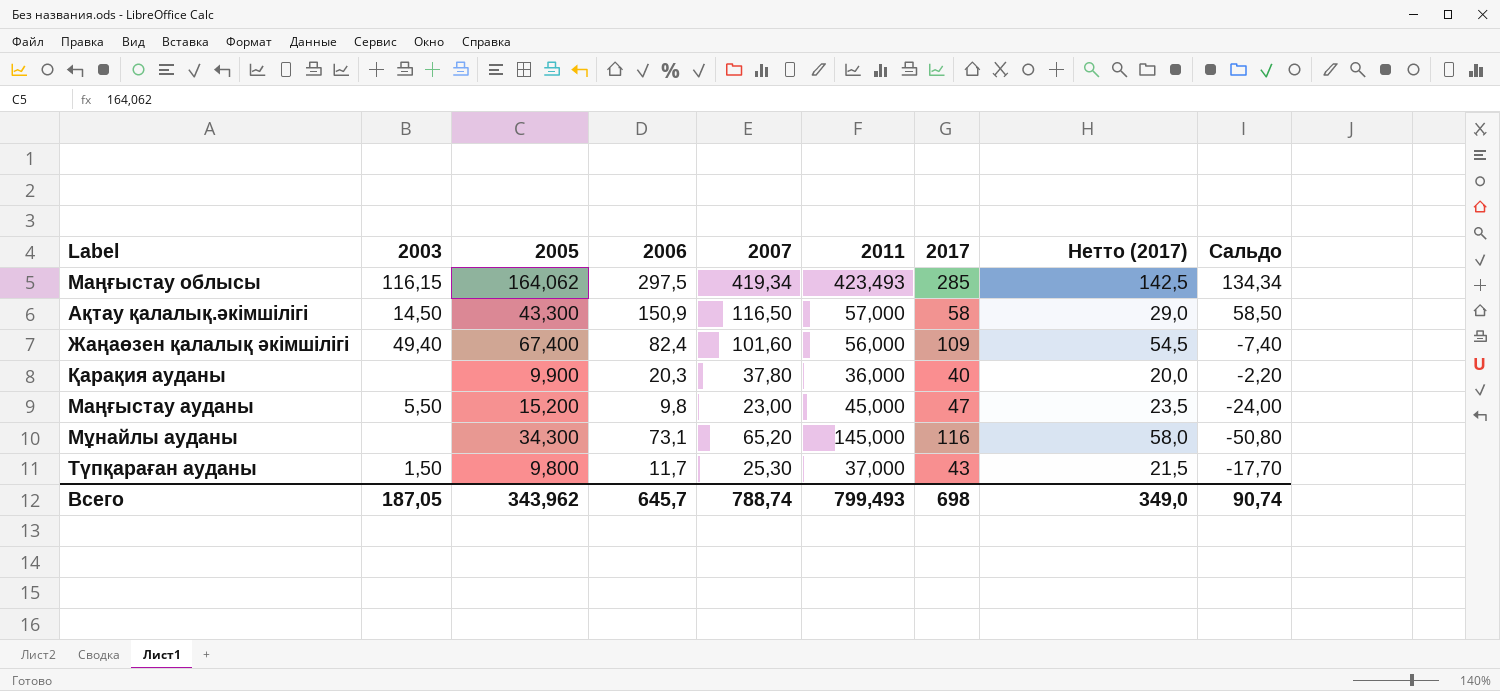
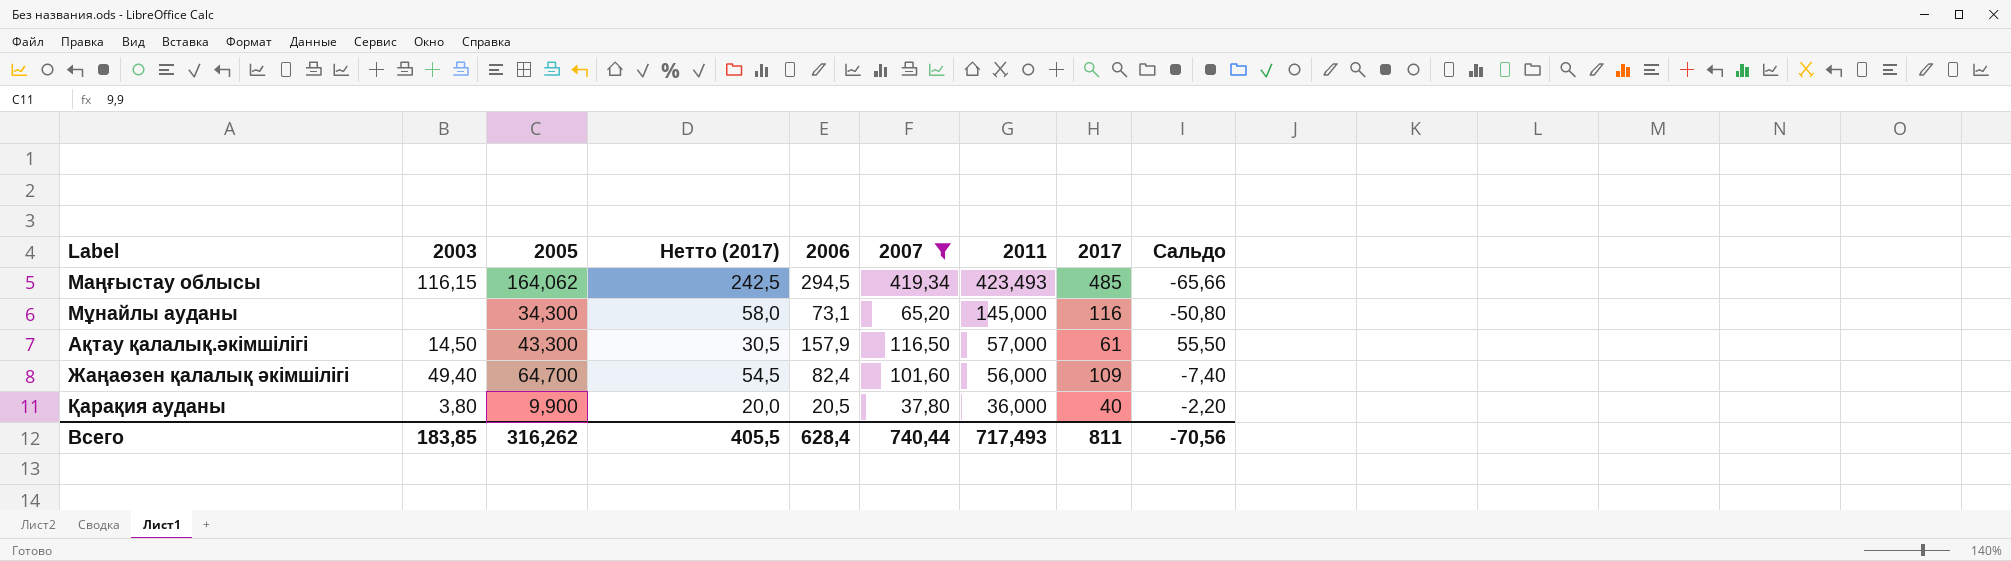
filter: none -> 2007 >= 37,80
row order: none -> 2011 descending
column Нетто (2017) | position: 8 -> 4
Маңғыстау облысы | Нетто (2017): 142,5 -> 242,5
Маңғыстау облысы | 2006: 297,5 -> 294,5
Маңғыстау облысы | 2017: 285 -> 485
Маңғыстау облысы | Сальдо: 134,34 -> -65,66
Ақтау қалалық.әкімшілігі | Нетто (2017): 29,0 -> 30,5
Ақтау қалалық.әкімшілігі | 2006: 150,9 -> 157,9
Ақтау қалалық.әкімшілігі | 2017: 58 -> 61
Ақтау қалалық.әкімшілігі | Сальдо: 58,50 -> 55,50
Жаңаөзен қалалық әкімшілігі | 2005: 67,400 -> 64,700
Қарақия ауданы | 2003: none -> 3,80
Қарақия ауданы | 2006: 20,3 -> 20,5
Всего | 2003: 187,05 -> 183,85
Всего | 2005: 343,962 -> 316,262
Всего | Нетто (2017): 349,0 -> 405,5
Всего | 2006: 645,7 -> 628,4
Всего | 2007: 788,74 -> 740,44
Всего | 2011: 799,493 -> 717,493
Всего | 2017: 698 -> 811
Всего | Сальдо: 90,74 -> -70,56

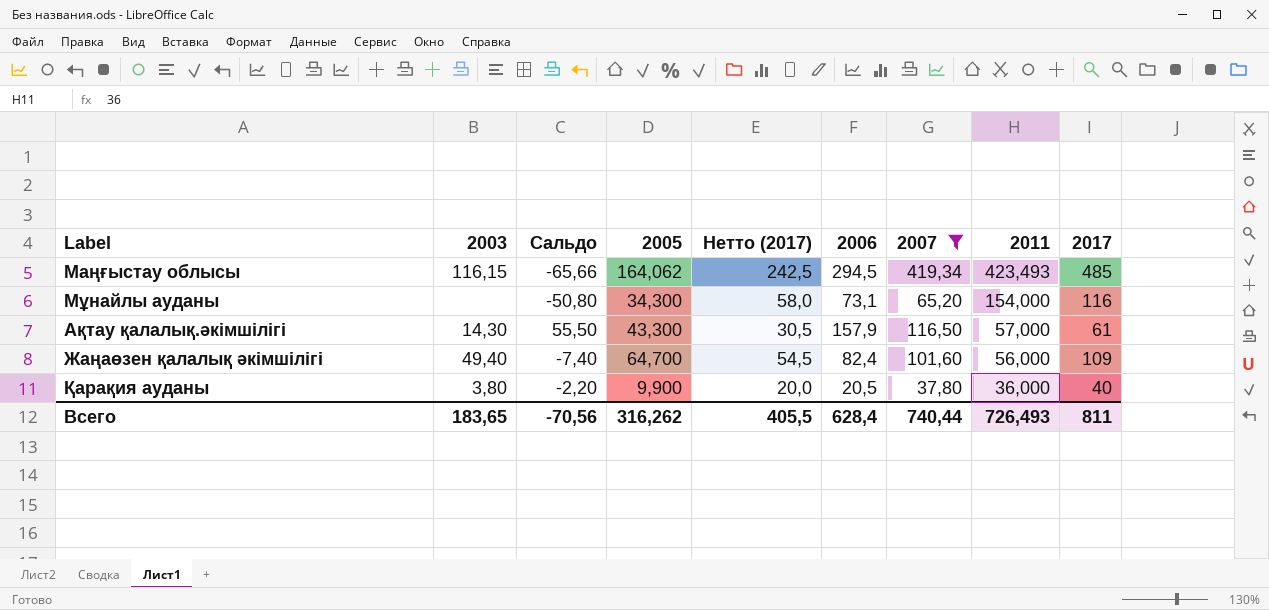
column Сальдо | position: 9 -> 3
Мұнайлы ауданы | 2011: 145,000 -> 154,000
Ақтау қалалық.әкімшілігі | 2003: 14,50 -> 14,30
Всего | 2003: 183,85 -> 183,65
Всего | 2011: 717,493 -> 726,493

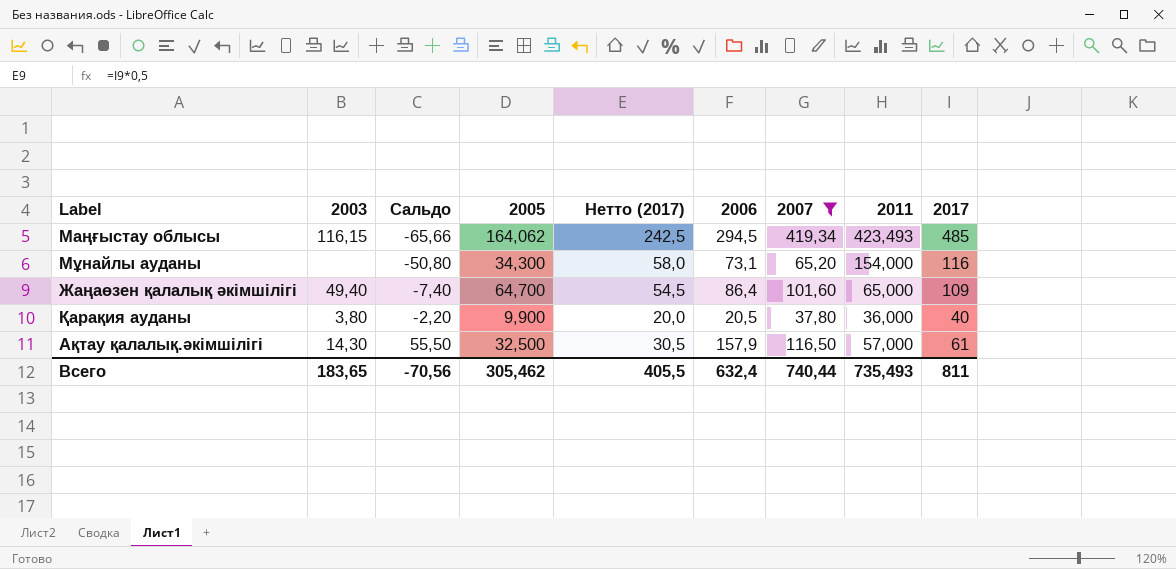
row order: 2011 descending -> Сальдо ascending
Жаңаөзен қалалық әкімшілігі | 2006: 82,4 -> 86,4
Жаңаөзен қалалық әкімшілігі | 2011: 56,000 -> 65,000
Ақтау қалалық.әкімшілігі | 2005: 43,300 -> 32,500
Всего | 2005: 316,262 -> 305,462
Всего | 2006: 628,4 -> 632,4
Всего | 2011: 726,493 -> 735,493

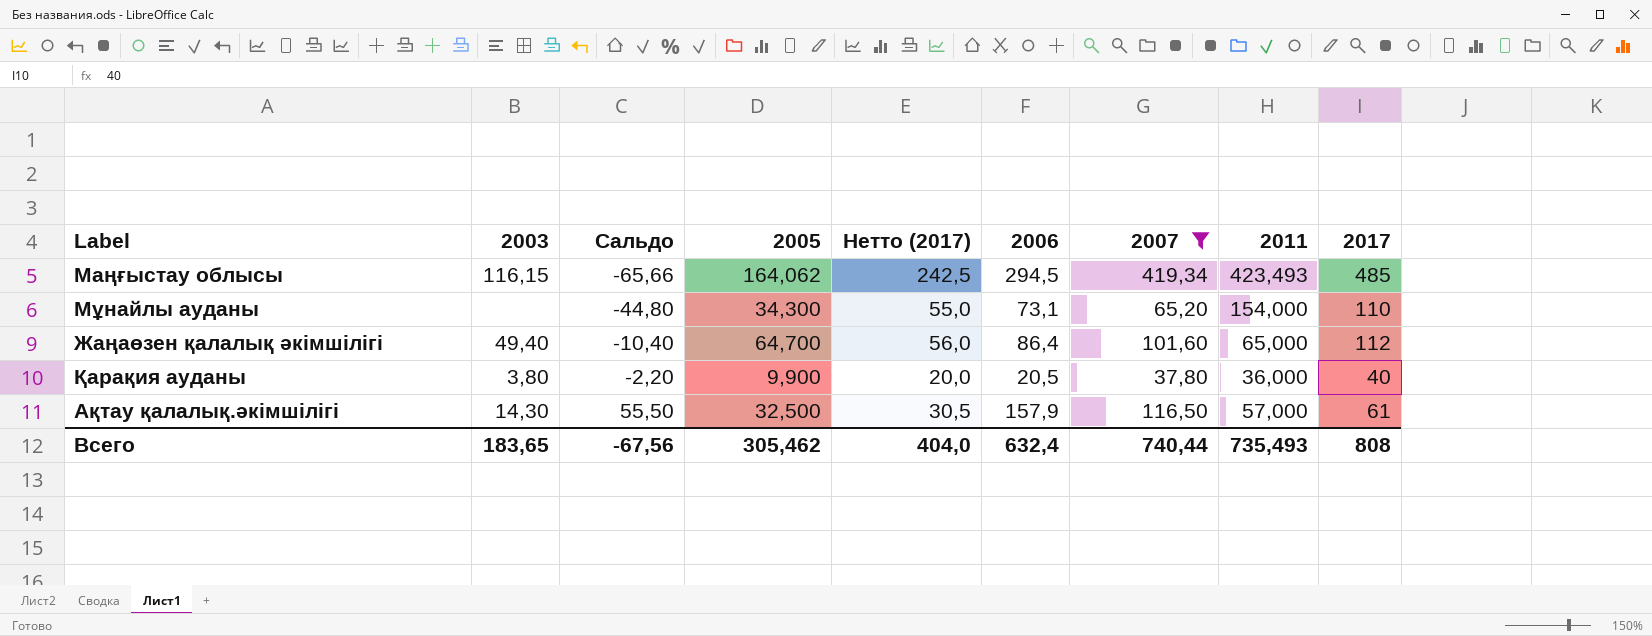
Мұнайлы ауданы | Сальдо: -50,80 -> -44,80
Мұнайлы ауданы | Нетто (2017): 58,0 -> 55,0
Мұнайлы ауданы | 2017: 116 -> 110
Жаңаөзен қалалық әкімшілігі | Сальдо: -7,40 -> -10,40
Жаңаөзен қалалық әкімшілігі | Нетто (2017): 54,5 -> 56,0
Жаңаөзен қалалық әкімшілігі | 2017: 109 -> 112
Всего | Сальдо: -70,56 -> -67,56
Всего | Нетто (2017): 405,5 -> 404,0
Всего | 2017: 811 -> 808

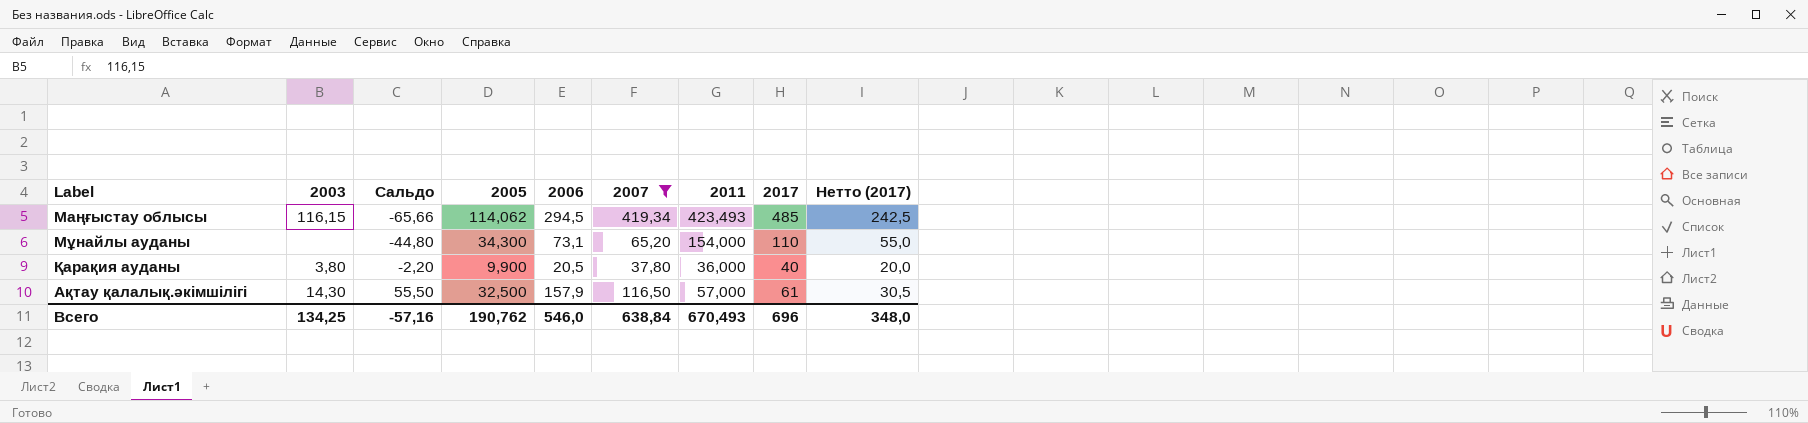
column Нетто (2017) | position: 5 -> 9
row Жаңаөзен қалалық әкімшілігі: 49,40 | -10,40 | 64,700 | 56,0 | 86,4 | 101,60 | 65,000 | 112 -> none
Маңғыстау облысы | 2005: 164,062 -> 114,062
Всего | 2003: 183,65 -> 134,25
Всего | Сальдо: -67,56 -> -57,16
Всего | 2005: 305,462 -> 190,762
Всего | 2006: 632,4 -> 546,0
Всего | 2007: 740,44 -> 638,84
Всего | 2011: 735,493 -> 670,493
Всего | 2017: 808 -> 696
Всего | Нетто (2017): 404,0 -> 348,0

